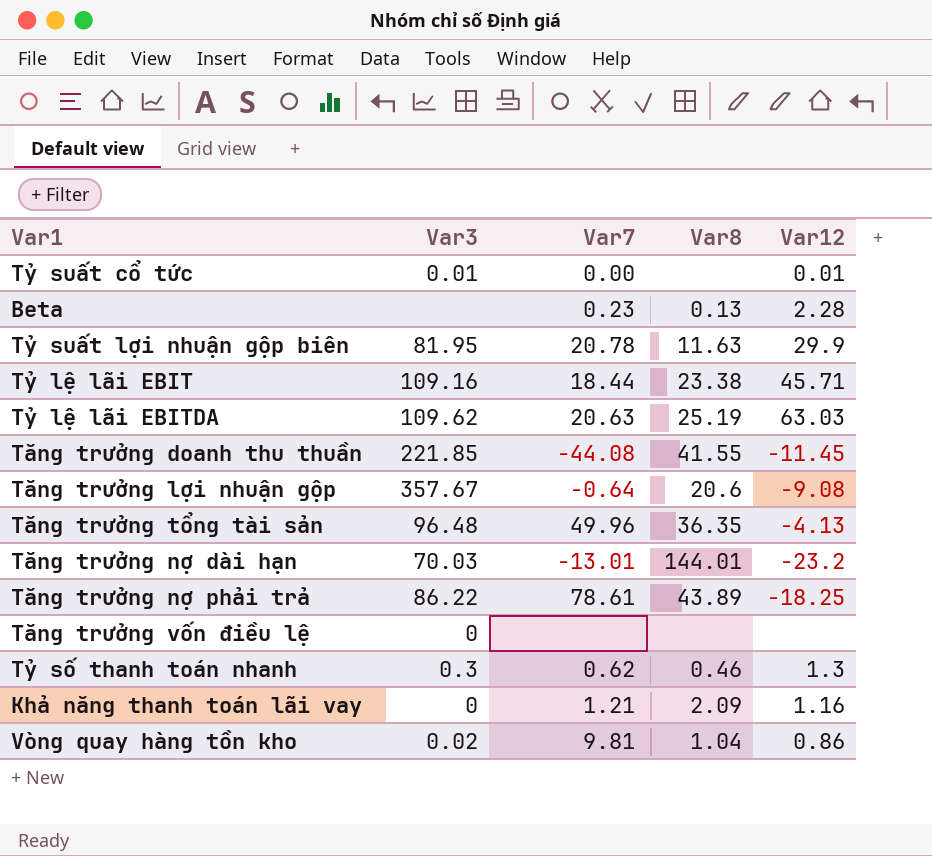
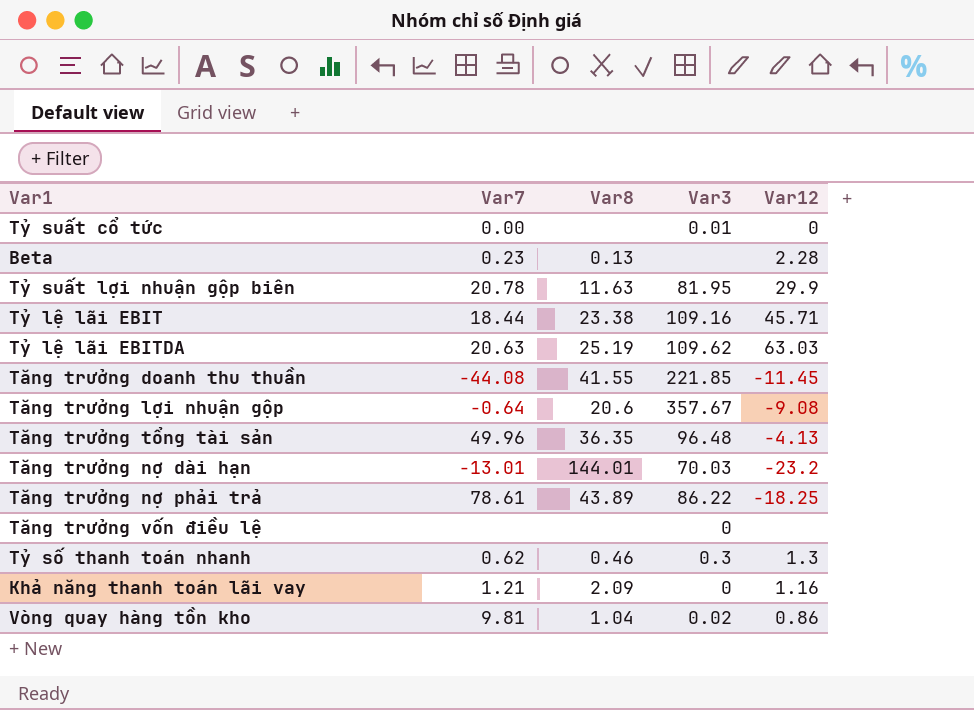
column Var3 | position: 2 -> 4
Tỷ suất cổ tức | Var12: 0.01 -> 0

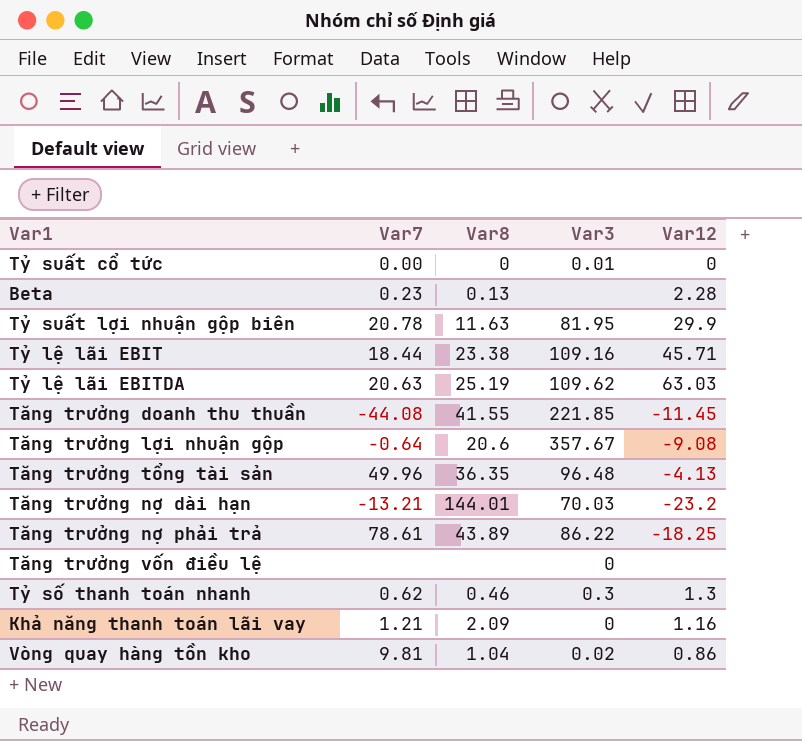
Tỷ suất cổ tức | Var8: none -> 0
Tăng trưởng nợ dài hạn | Var7: -13.01 -> -13.21

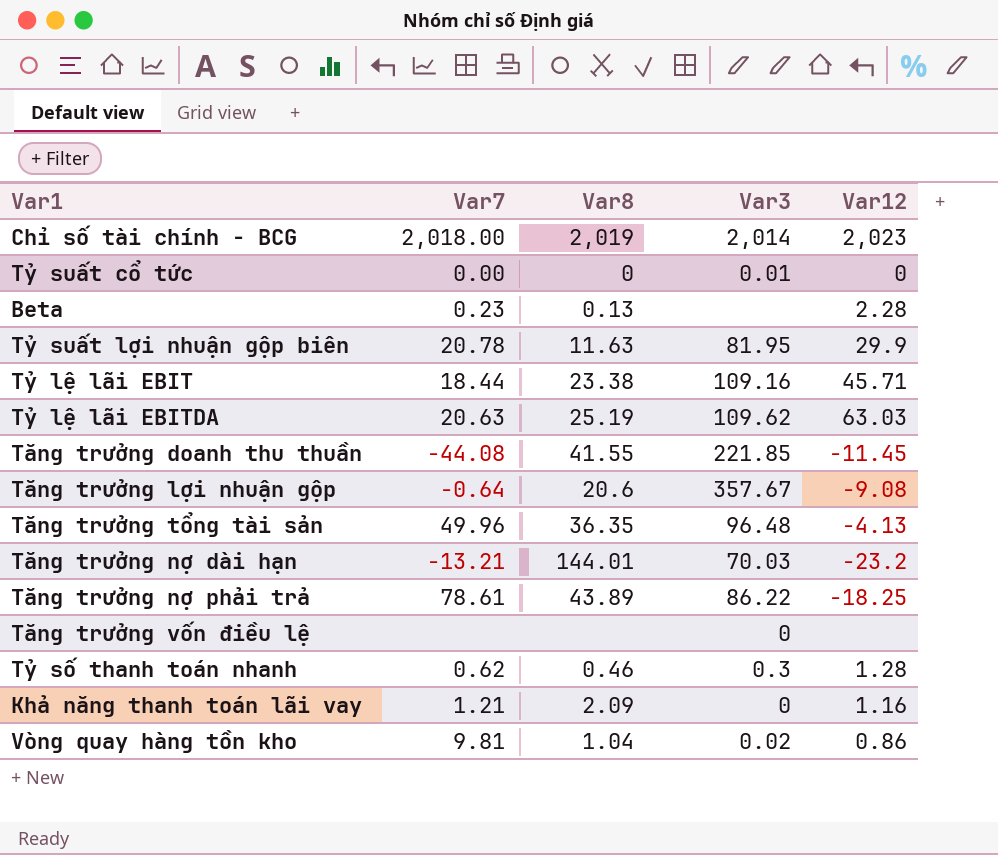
row Chỉ số tài chính - BCG: none -> 2,018.00 | 2,019 | 2,014 | 2,023
Tỷ số thanh toán nhanh | Var12: 1.3 -> 1.28

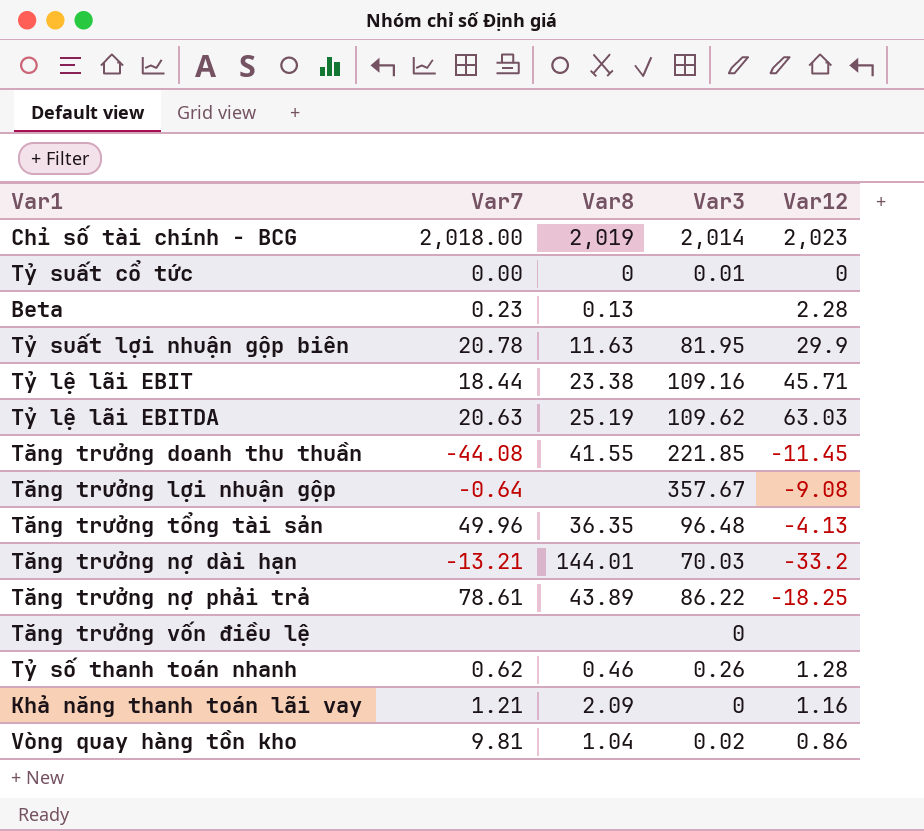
Tăng trưởng lợi nhuận gộp | Var8: 20.6 -> none
Tăng trưởng nợ dài hạn | Var12: -23.2 -> -33.2
Tỷ số thanh toán nhanh | Var3: 0.3 -> 0.26

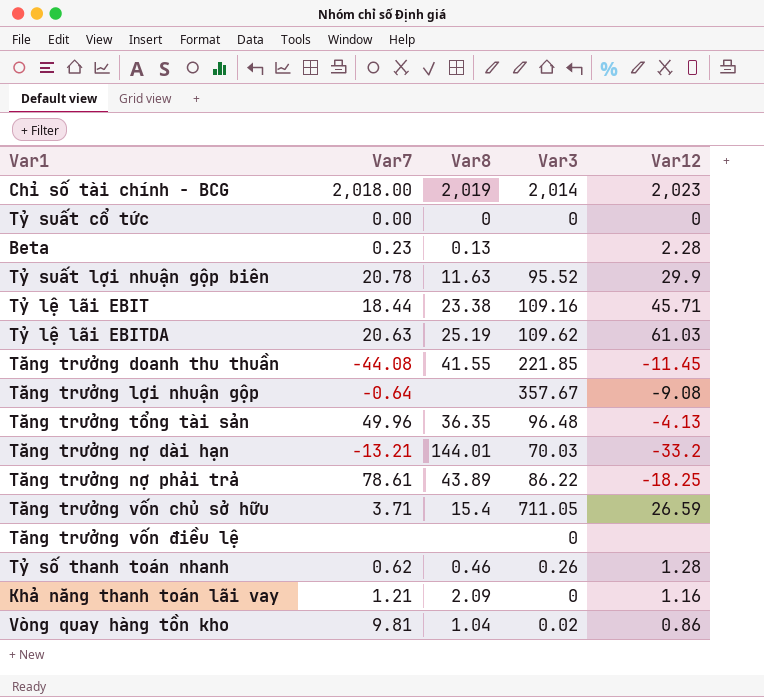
Tỷ suất cổ tức | Var3: 0.01 -> 0
Tỷ suất lợi nhuận gộp biên | Var3: 81.95 -> 95.52
Tỷ lệ lãi EBITDA | Var12: 63.03 -> 61.03
row Tăng trưởng vốn chủ sở hữu: none -> 3.71 | 15.4 | 711.05 | 26.59

